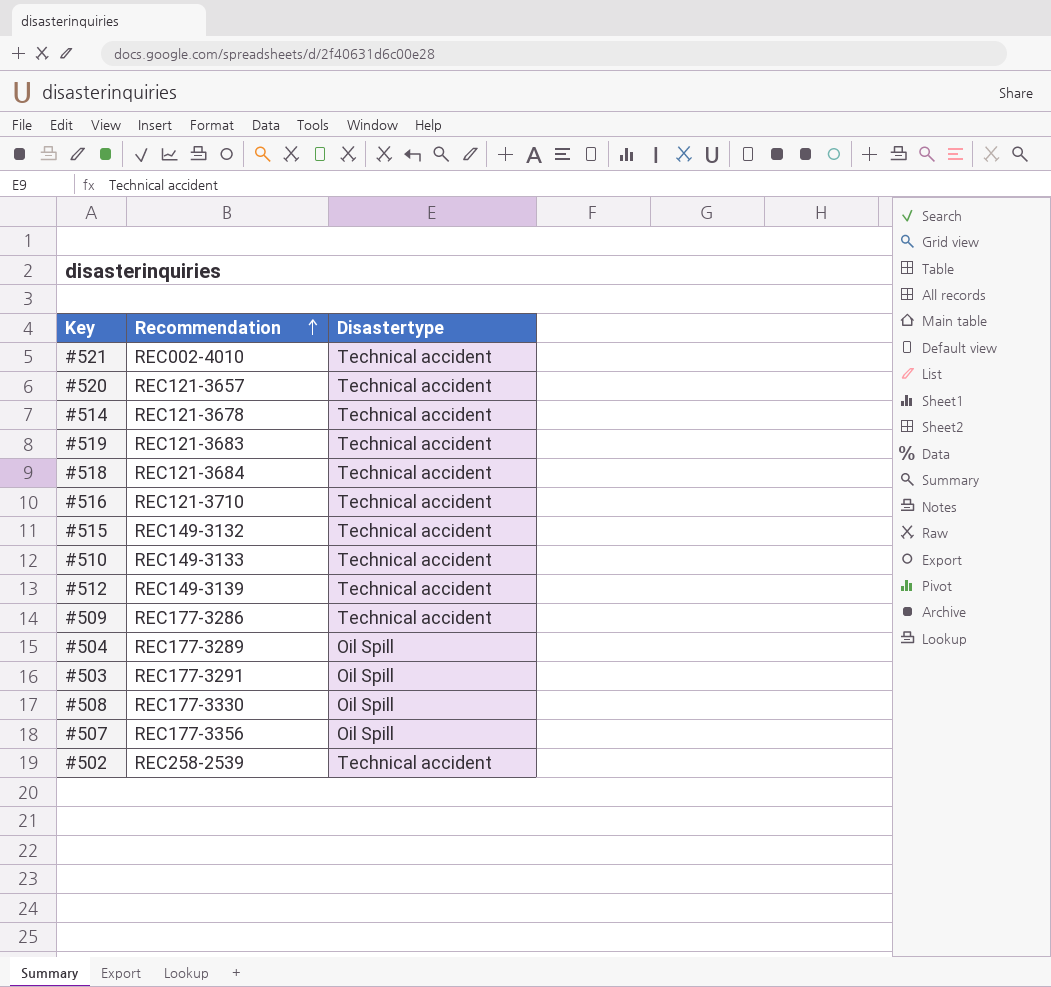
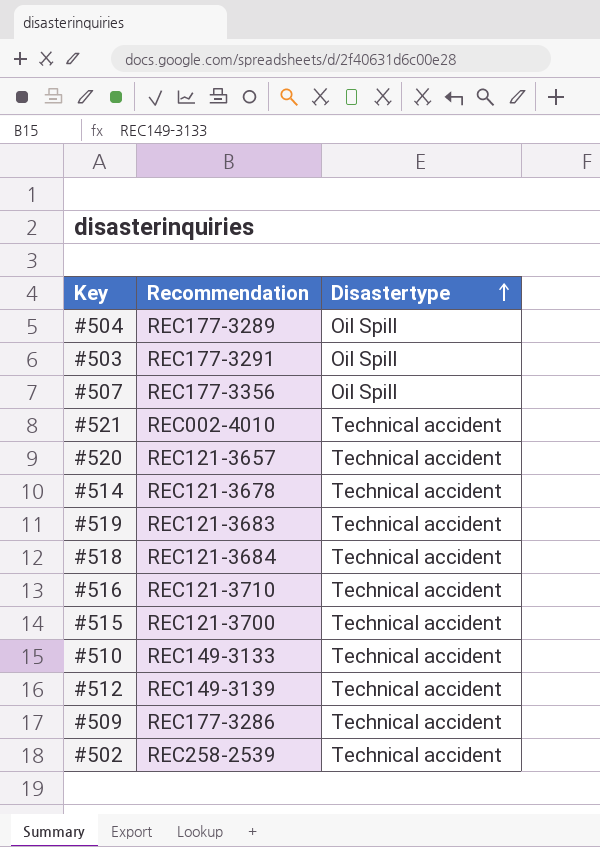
row order: Recommendation ascending -> Disastertype ascending
row #508: REC177-3330 | Oil Spill -> none
#515 | Recommendation: REC149-3132 -> REC121-3700

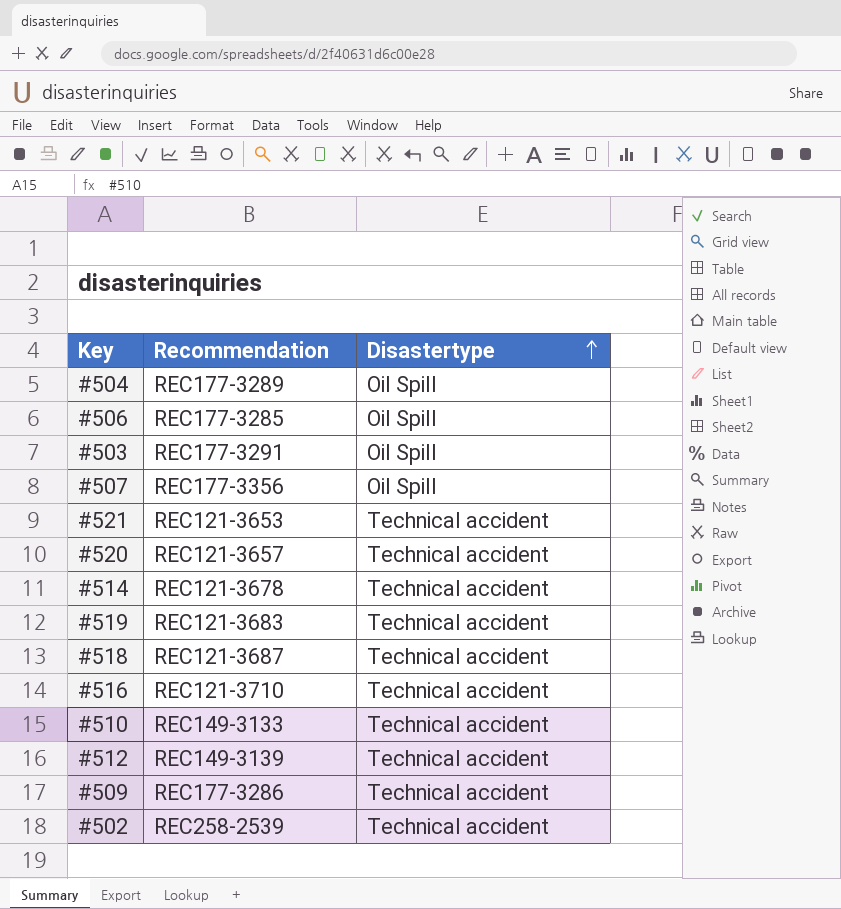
row #515: REC121-3700 | Technical accident -> none
row #506: none -> REC177-3285 | Oil Spill
#521 | Recommendation: REC002-4010 -> REC121-3653
#518 | Recommendation: REC121-3684 -> REC121-3687

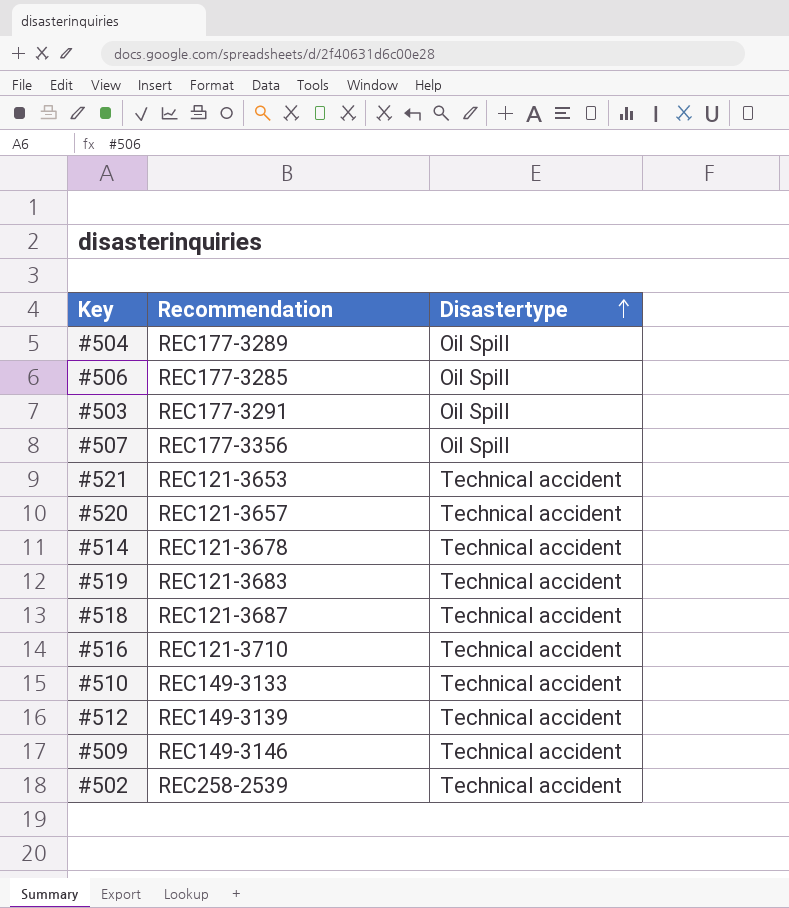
#509 | Recommendation: REC177-3286 -> REC149-3146

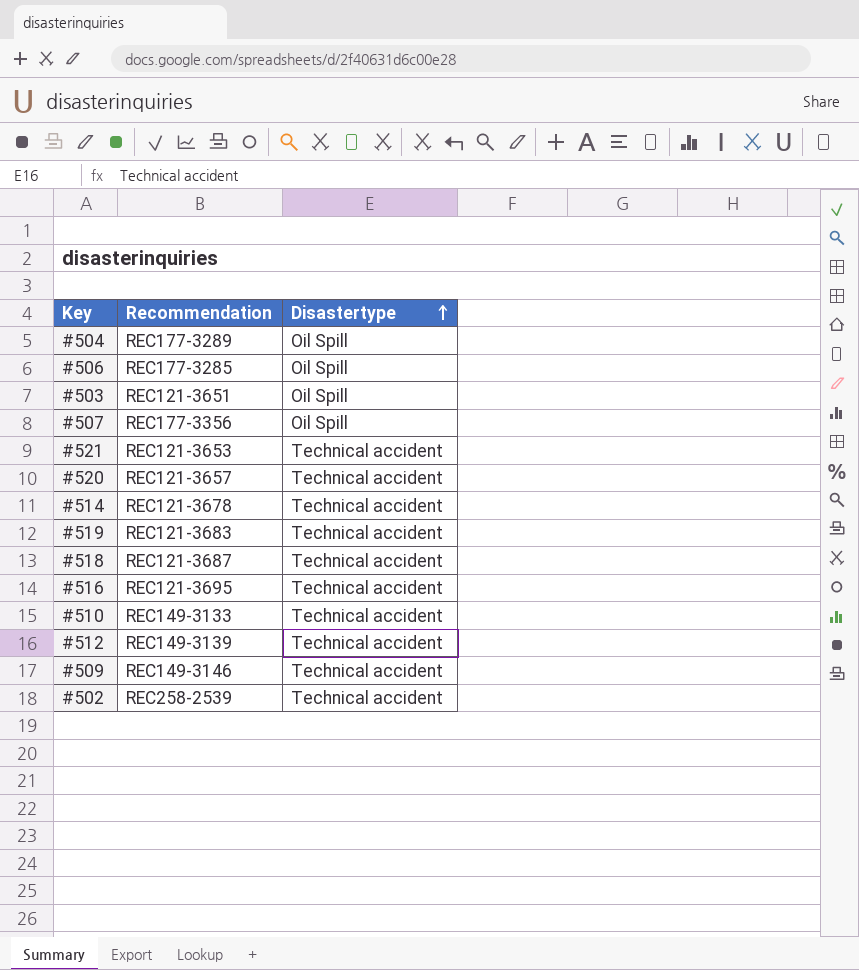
#503 | Recommendation: REC177-3291 -> REC121-3651
#516 | Recommendation: REC121-3710 -> REC121-3695

